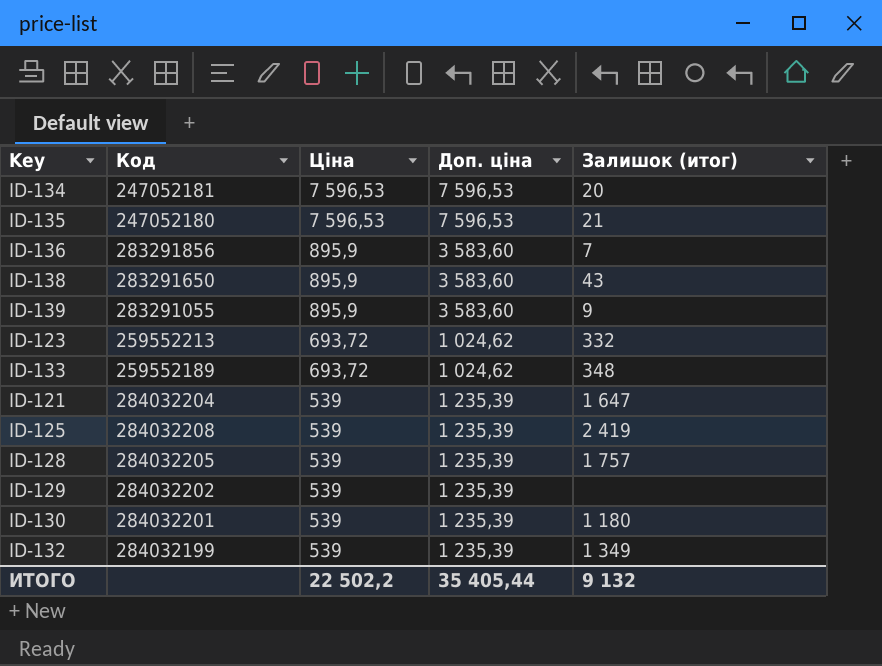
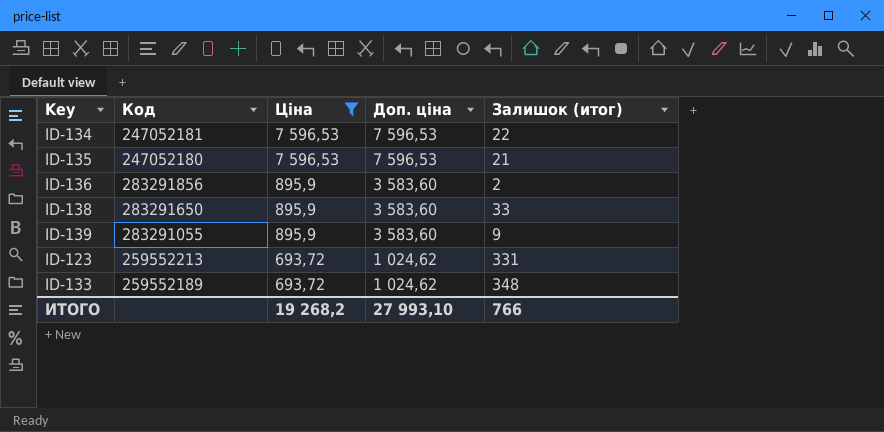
filter: none -> Ціна != 539
ID-134 | Залишок (итог): 20 -> 22
ID-136 | Залишок (итог): 7 -> 2
ID-138 | Залишок (итог): 43 -> 33
ID-123 | Залишок (итог): 332 -> 331
ИТОГО | Ціна: 22 502,2 -> 19 268,2
ИТОГО | Доп. ціна: 35 405,44 -> 27 993,10
ИТОГО | Залишок (итог): 9 132 -> 766

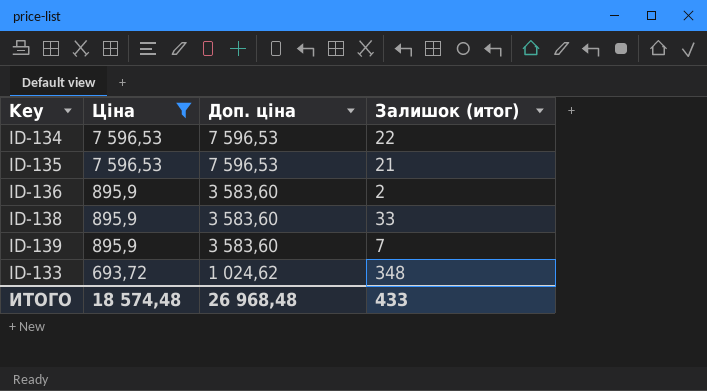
column Код | position: 2 -> none
row ID-123: 259552213 | 693,72 | 1 024,62 | 331 -> none
ID-139 | Залишок (итог): 9 -> 7
ИТОГО | Ціна: 19 268,2 -> 18 574,48
ИТОГО | Доп. ціна: 27 993,10 -> 26 968,48
ИТОГО | Залишок (итог): 766 -> 433

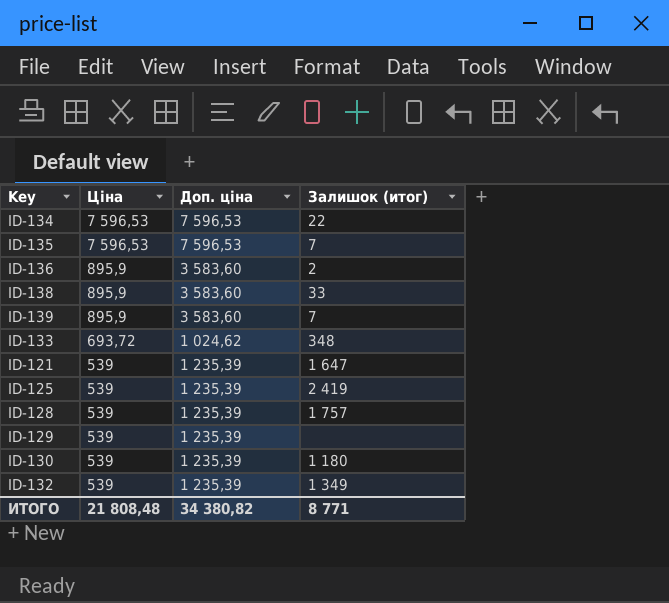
filter: Ціна != 539 -> none
ID-135 | Залишок (итог): 21 -> 7
ИТОГО | Ціна: 18 574,48 -> 21 808,48
ИТОГО | Доп. ціна: 26 968,48 -> 34 380,82
ИТОГО | Залишок (итог): 433 -> 8 771

